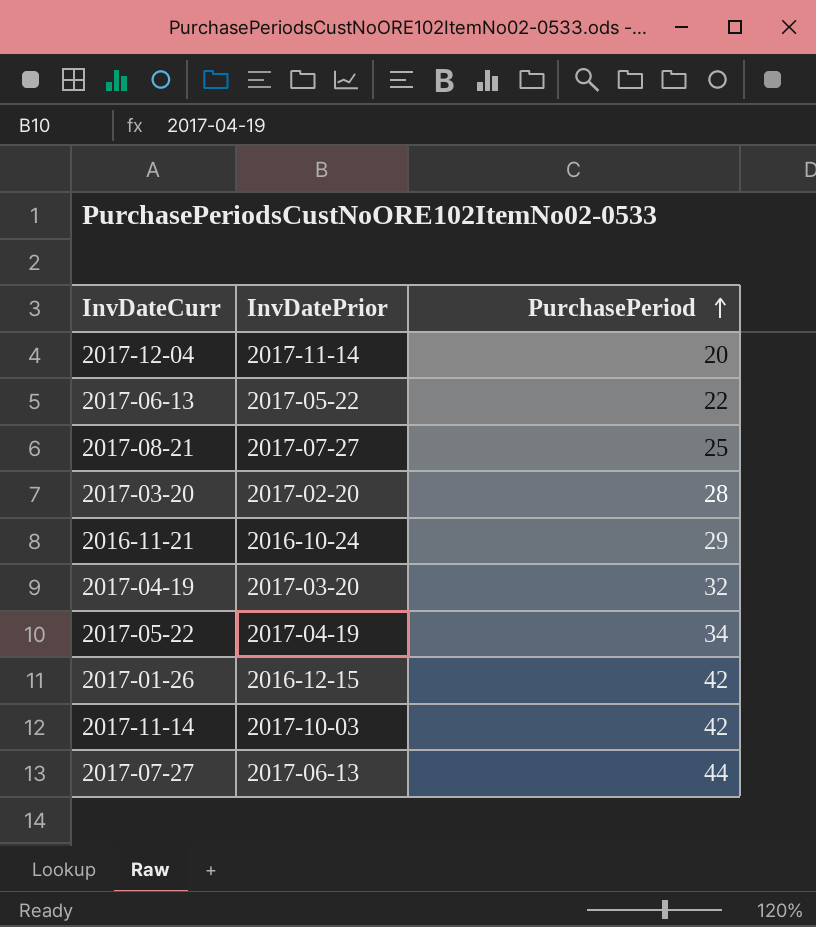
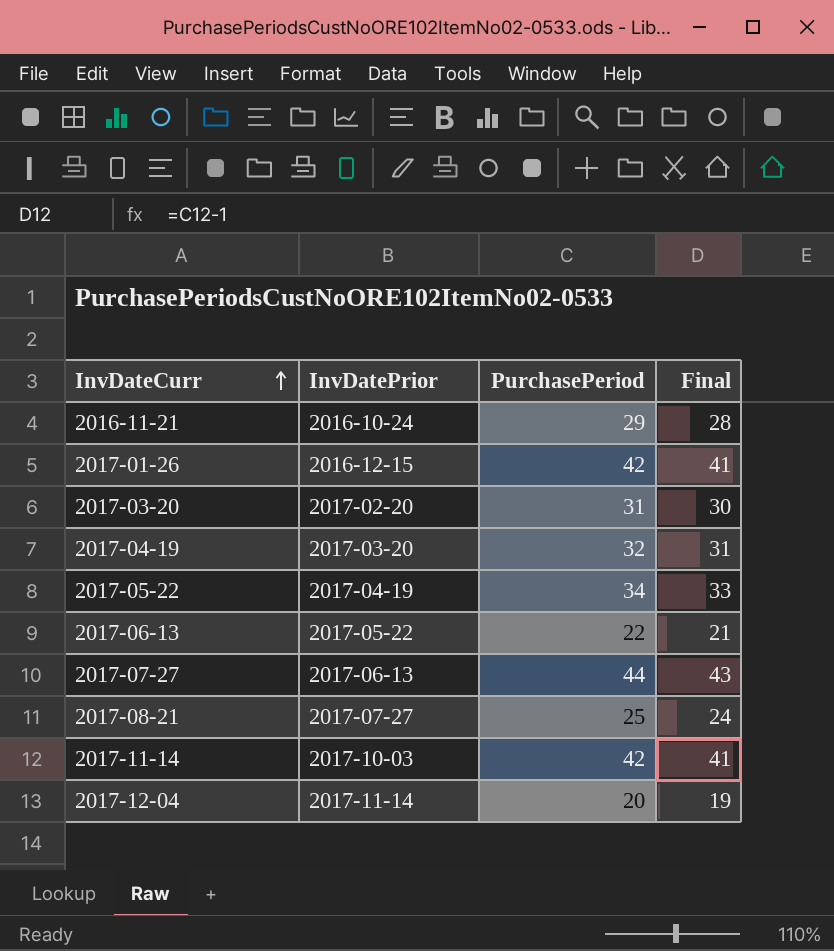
row order: PurchasePeriod ascending -> InvDateCurr ascending
column Final | formula: none -> [PurchasePeriod] - 1
2017-03-20 | PurchasePeriod: 28 -> 31

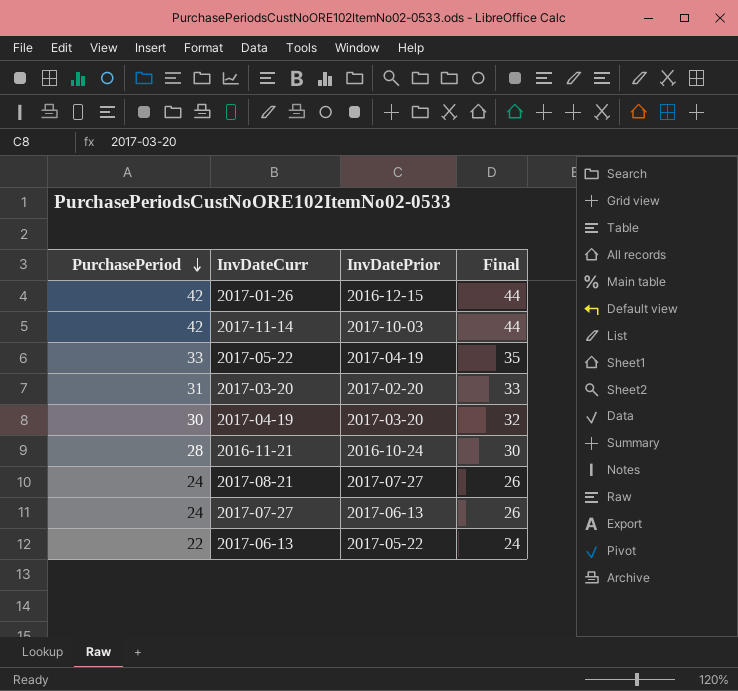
row order: InvDateCurr ascending -> PurchasePeriod descending
column PurchasePeriod | position: 3 -> 1
column Final | formula: [PurchasePeriod] - 1 -> [PurchasePeriod] + 2
row 2017-12-04: 2017-11-14 | 20 | 19 -> none
2017-05-22 | PurchasePeriod: 34 -> 33
2017-04-19 | PurchasePeriod: 32 -> 30
2016-11-21 | PurchasePeriod: 29 -> 28
2017-08-21 | PurchasePeriod: 25 -> 24
2017-07-27 | PurchasePeriod: 44 -> 24

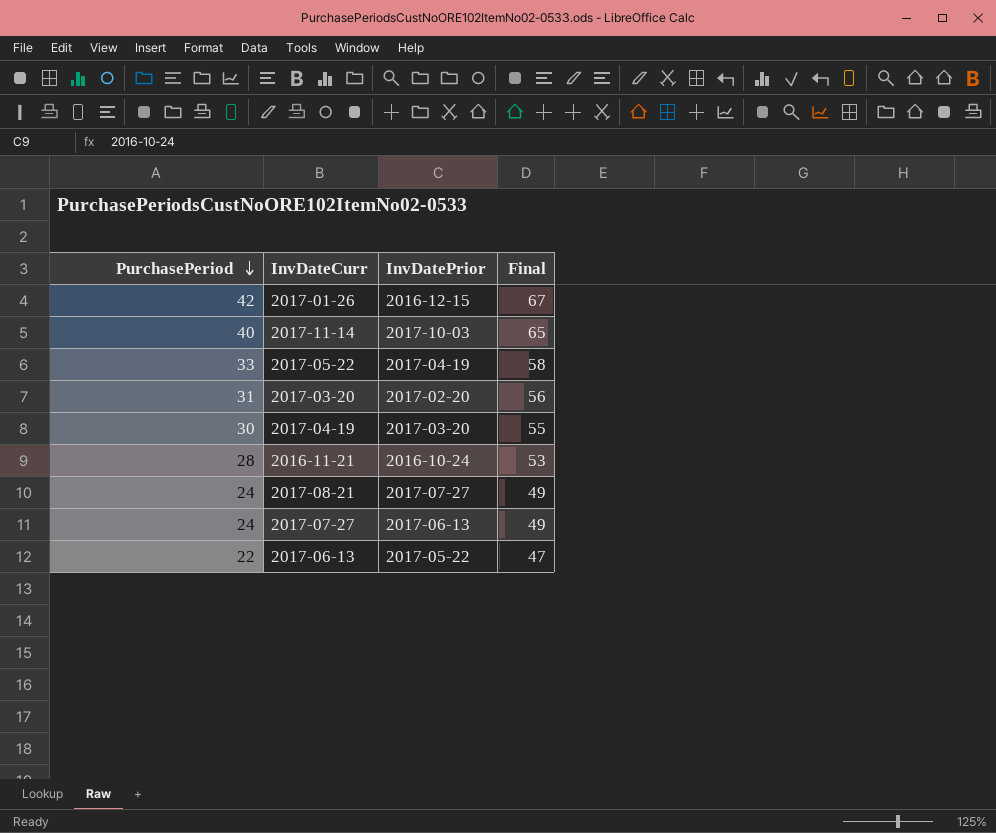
column Final | formula: [PurchasePeriod] + 2 -> [PurchasePeriod] + 25
2017-11-14 | PurchasePeriod: 42 -> 40

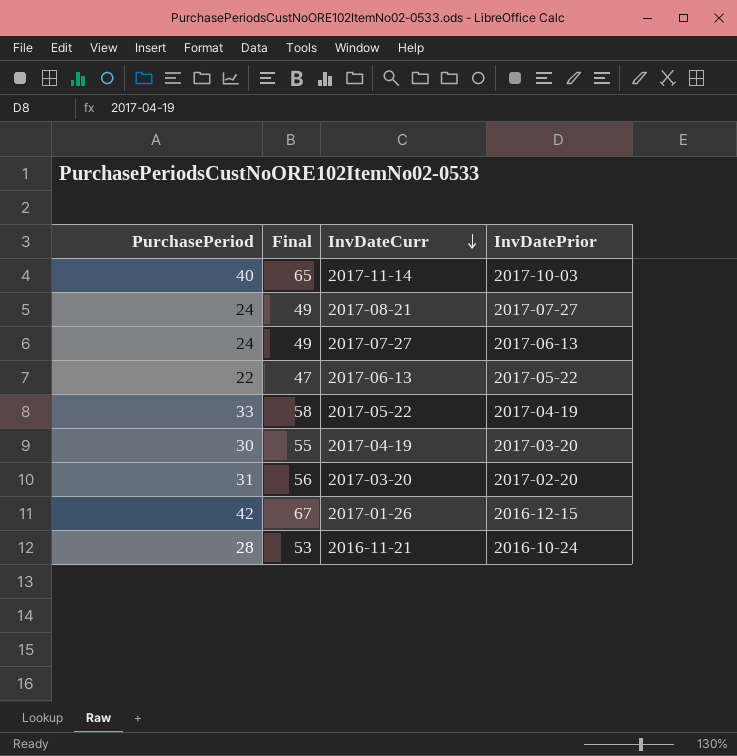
row order: PurchasePeriod descending -> InvDateCurr descending
column Final | position: 4 -> 2

